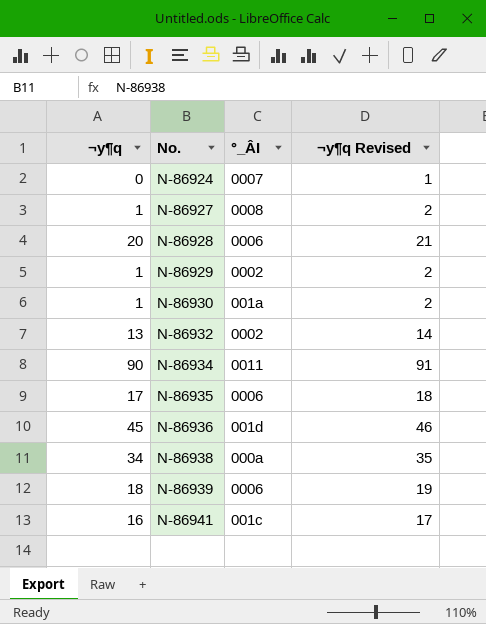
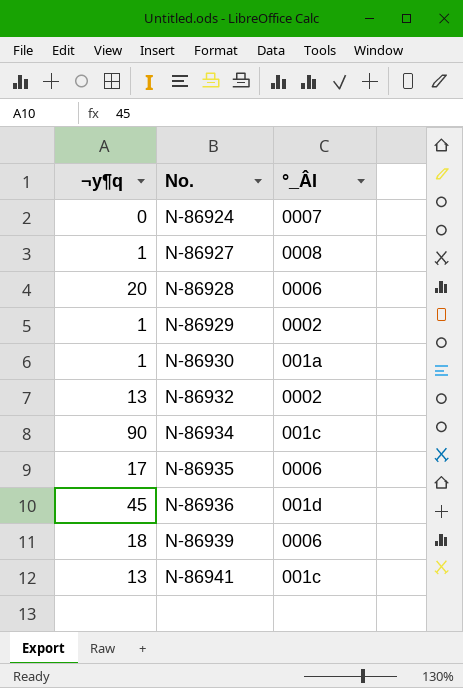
column ¬y¶q Revised | formula: [¬y¶q] + 1 -> none
row N-86938: 34 | 000a | 35 -> none
N-86934 | °_ÂI: 0011 -> 001c
N-86941 | ¬y¶q: 16 -> 13

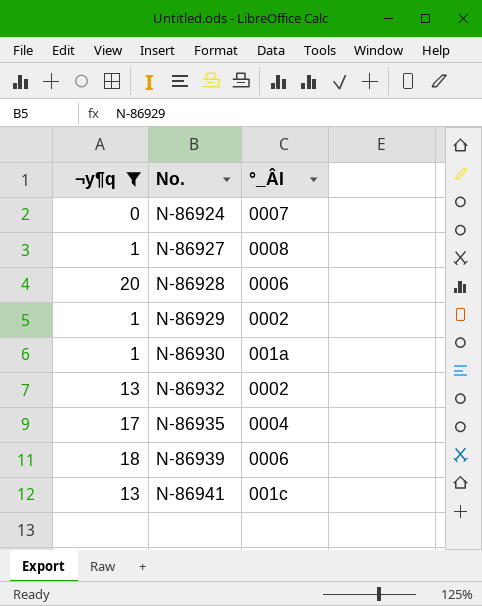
filter: none -> ¬y¶q <= 20
N-86935 | °_ÂI: 0006 -> 0004

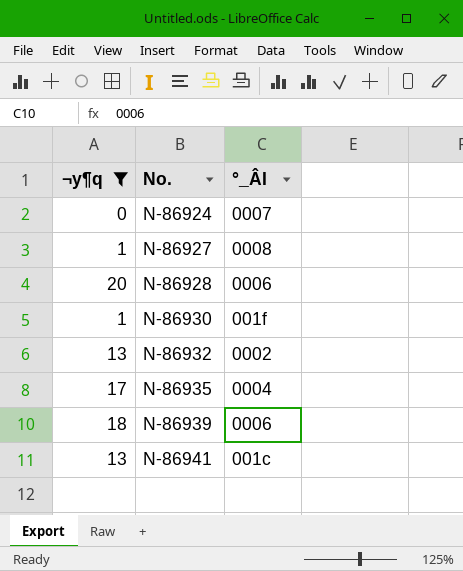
row N-86929: 1 | 0002 -> none
N-86930 | °_ÂI: 001a -> 001f

